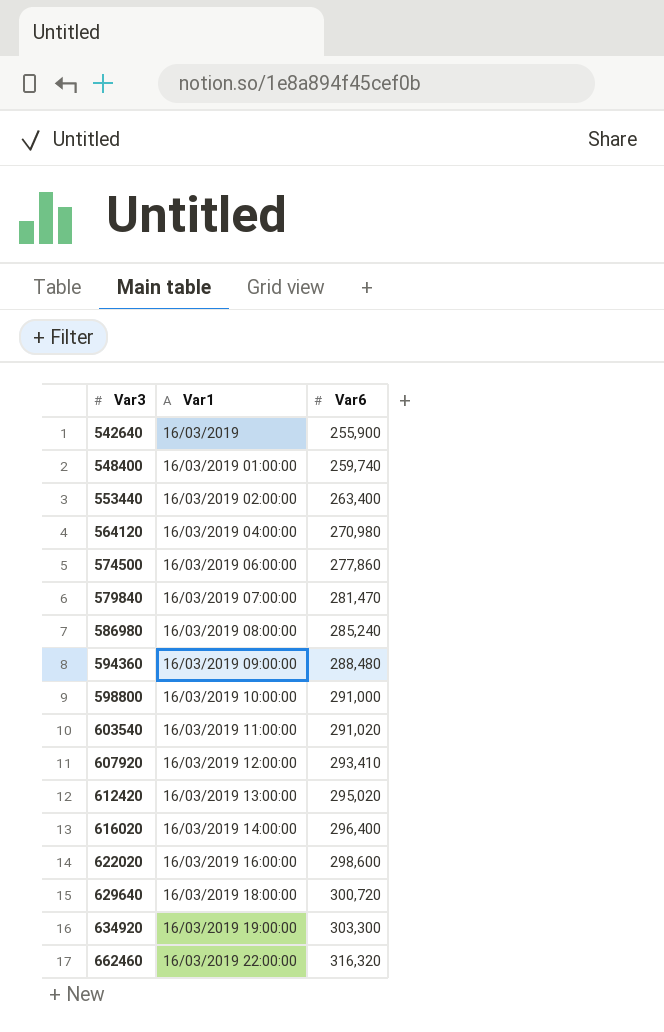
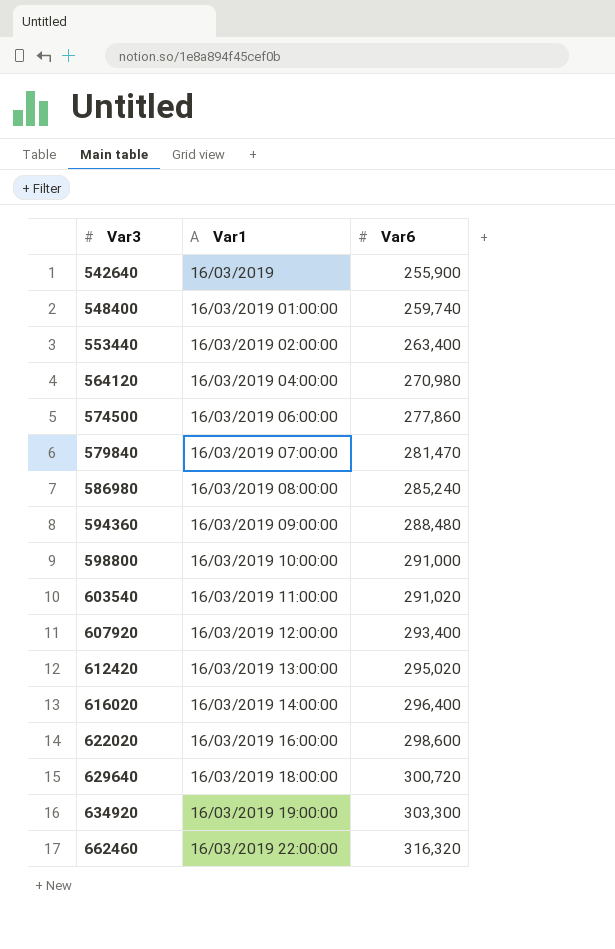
607920 | Var6: 293,410 -> 293,400

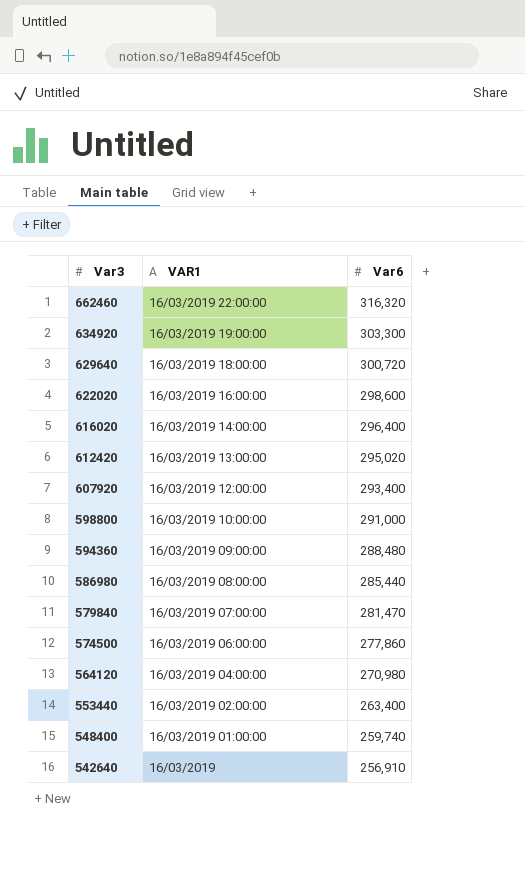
row order: Var3 ascending -> Var3 descending
column name: Var1 -> VAR1
row 603540: 16/03/2019 11:00:00 | 291,020 -> none
586980 | Var6: 285,240 -> 285,440
542640 | Var6: 255,900 -> 256,910

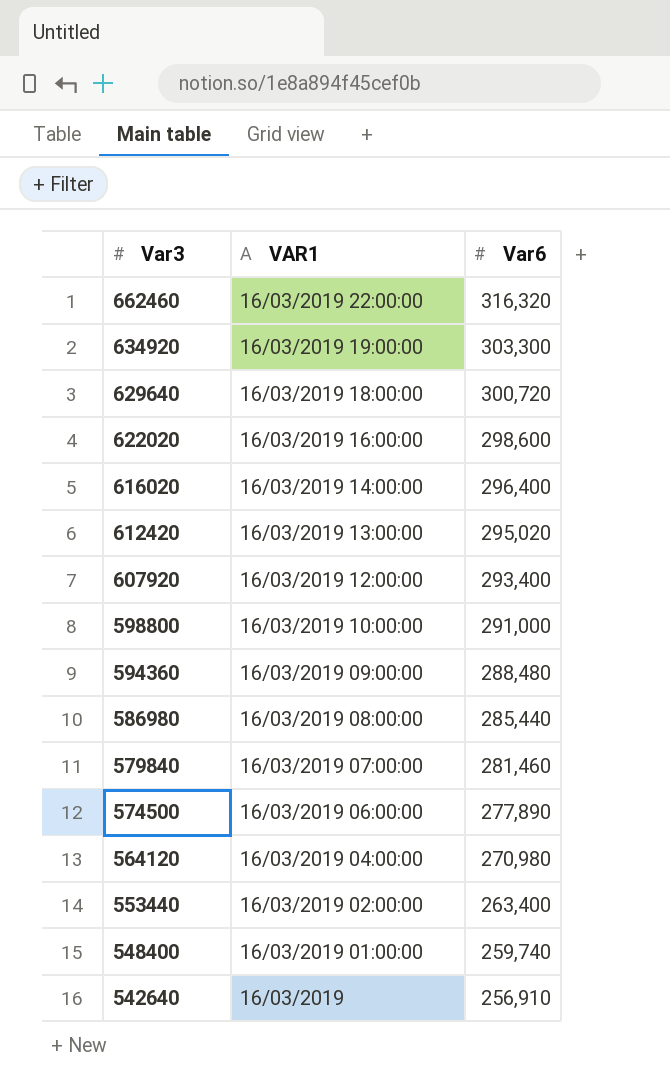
579840 | Var6: 281,470 -> 281,460
574500 | Var6: 277,860 -> 277,890

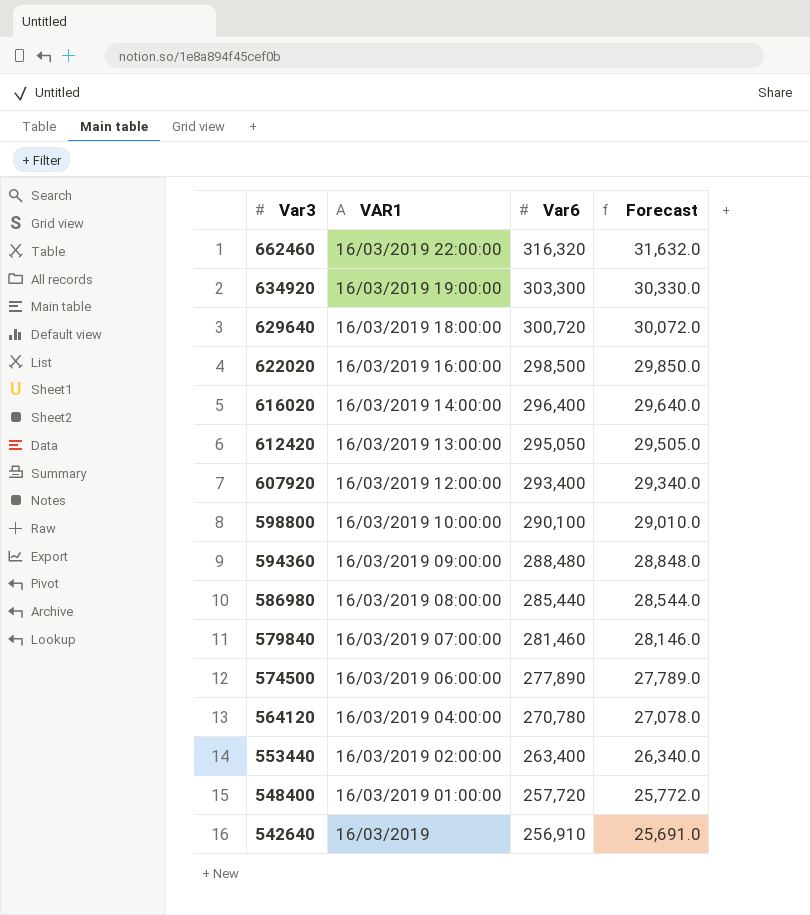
column Forecast | formula: none -> [Var6] * 0.1
622020 | Var6: 298,600 -> 298,500
612420 | Var6: 295,020 -> 295,050
598800 | Var6: 291,000 -> 290,100
564120 | Var6: 270,980 -> 270,780
548400 | Var6: 259,740 -> 257,720

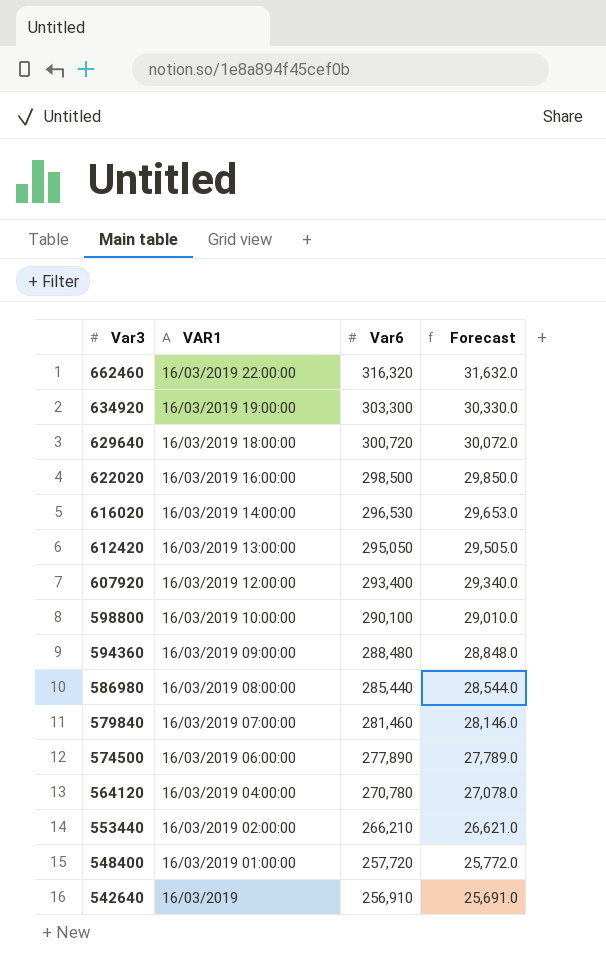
616020 | Var6: 296,400 -> 296,530
616020 | Forecast: 29,640.0 -> 29,653.0
553440 | Var6: 263,400 -> 266,210
553440 | Forecast: 26,340.0 -> 26,621.0

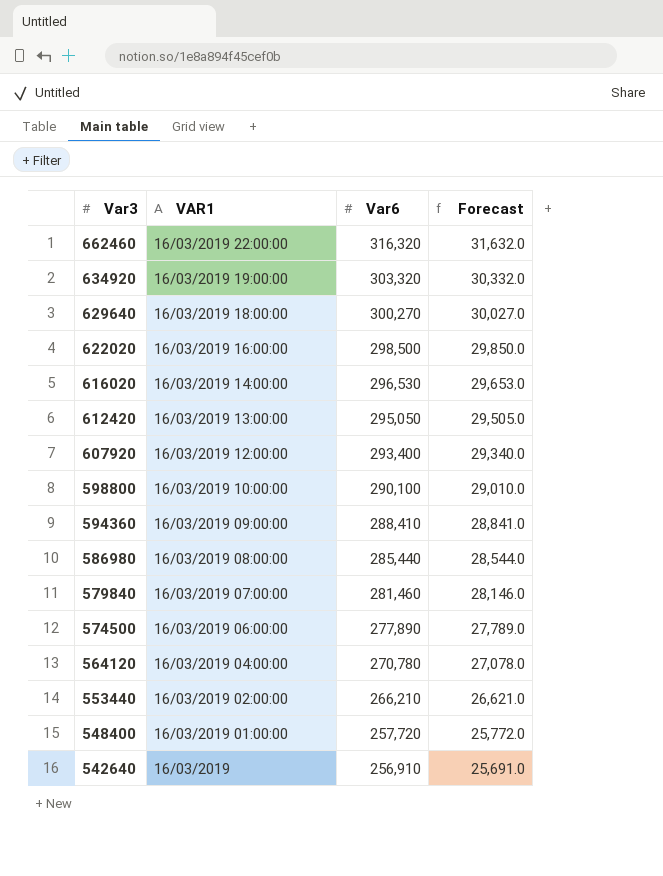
634920 | Var6: 303,300 -> 303,320
634920 | Forecast: 30,330.0 -> 30,332.0
629640 | Var6: 300,720 -> 300,270
629640 | Forecast: 30,072.0 -> 30,027.0
594360 | Var6: 288,480 -> 288,410
594360 | Forecast: 28,848.0 -> 28,841.0

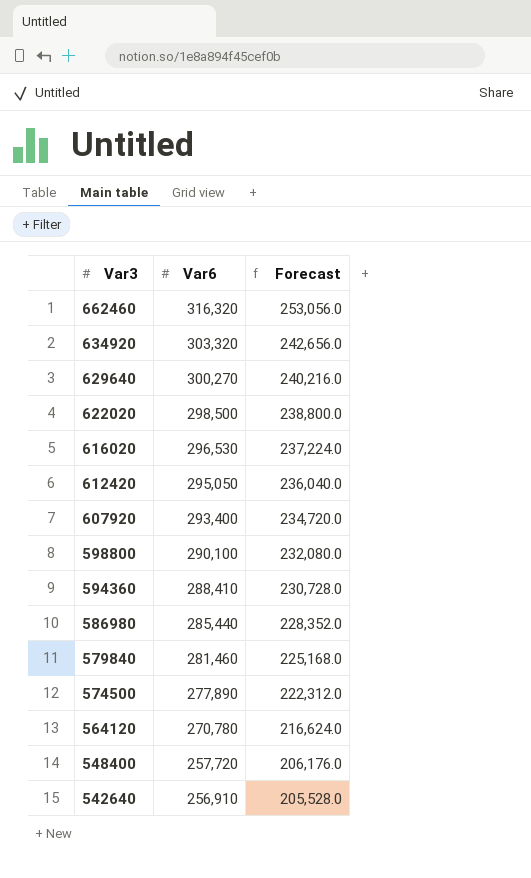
column VAR1 | position: 2 -> none
column Forecast | formula: [Var6] * 0.1 -> [Var6] * 0.8
row 553440: 16/03/2019 02:00:00 | 266,210 | 26,621.0 -> none

